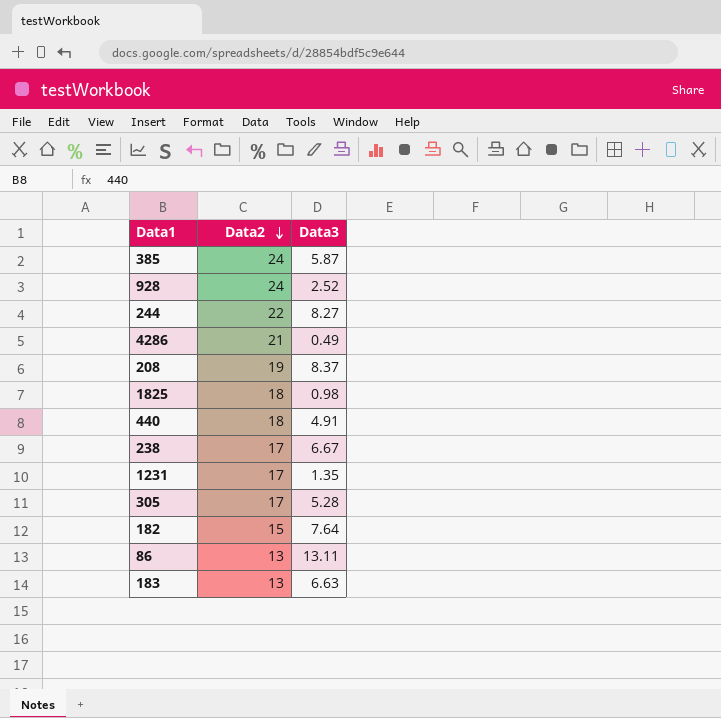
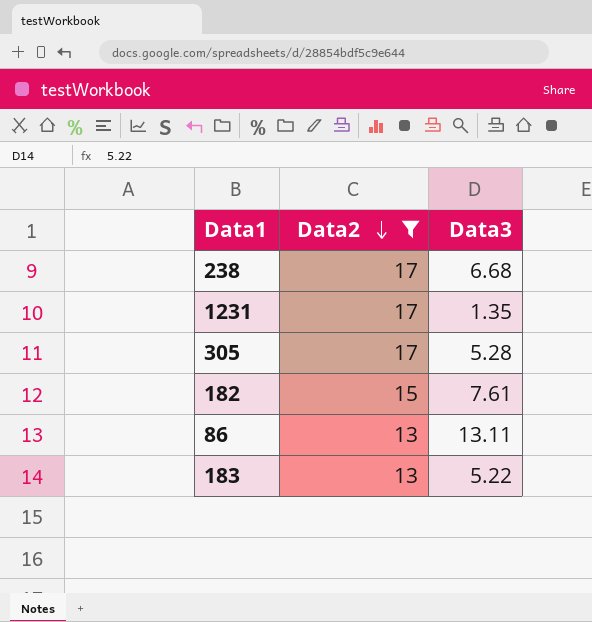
filter: none -> Data2 <= 17
238 | Data3: 6.67 -> 6.68
182 | Data3: 7.64 -> 7.61
183 | Data3: 6.63 -> 5.22

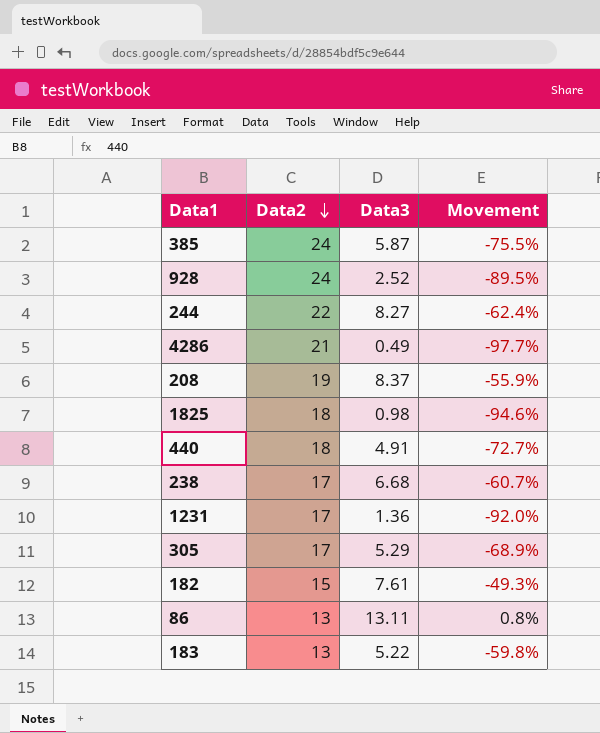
filter: Data2 <= 17 -> none
column Movement | formula: none -> ([Data3] - [Data2]) / [Data2]
1231 | Data3: 1.35 -> 1.36
305 | Data3: 5.28 -> 5.29

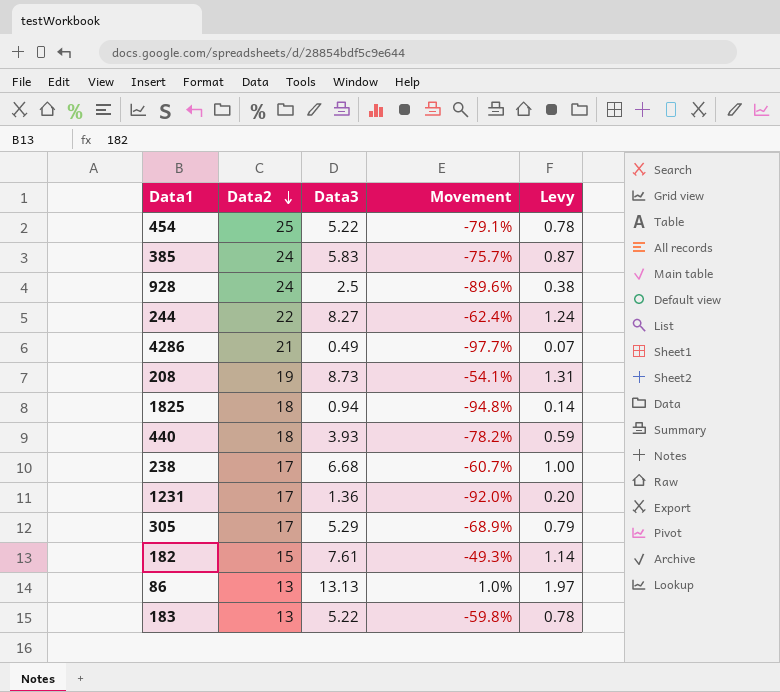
column Levy | formula: none -> [Data3] * 0.15
row 454: none -> 25 | 5.22 | -79.1% | 0.78
385 | Data3: 5.87 -> 5.83
385 | Movement: -75.5% -> -75.7%
928 | Data3: 2.52 -> 2.5
928 | Movement: -89.5% -> -89.6%
208 | Data3: 8.37 -> 8.73
208 | Movement: -55.9% -> -54.1%
1825 | Data3: 0.98 -> 0.94
1825 | Movement: -94.6% -> -94.8%
440 | Data3: 4.91 -> 3.93
440 | Movement: -72.7% -> -78.2%
86 | Data3: 13.11 -> 13.13
86 | Movement: 0.8% -> 1.0%

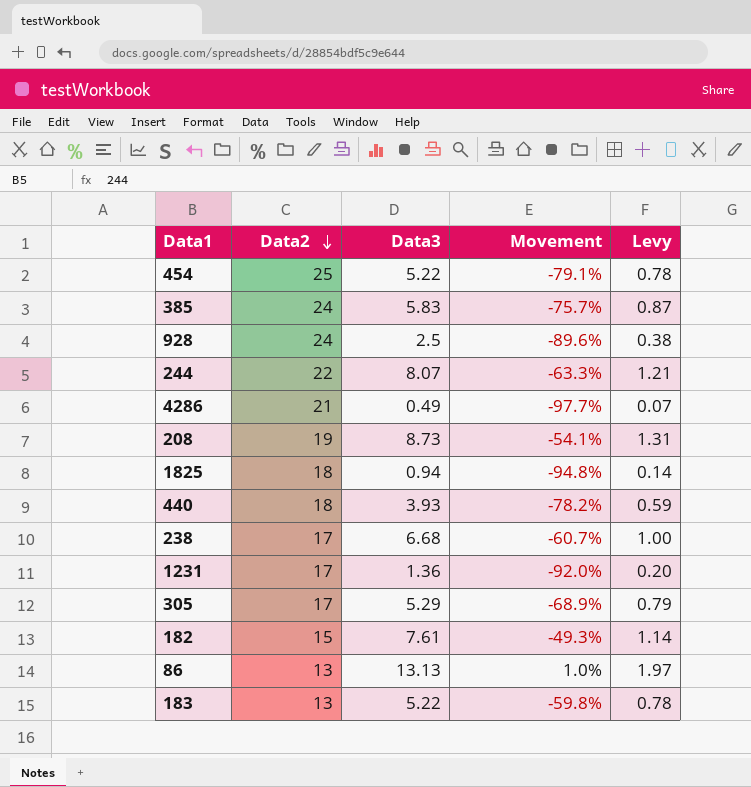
244 | Data3: 8.27 -> 8.07
244 | Movement: -62.4% -> -63.3%
244 | Levy: 1.24 -> 1.21

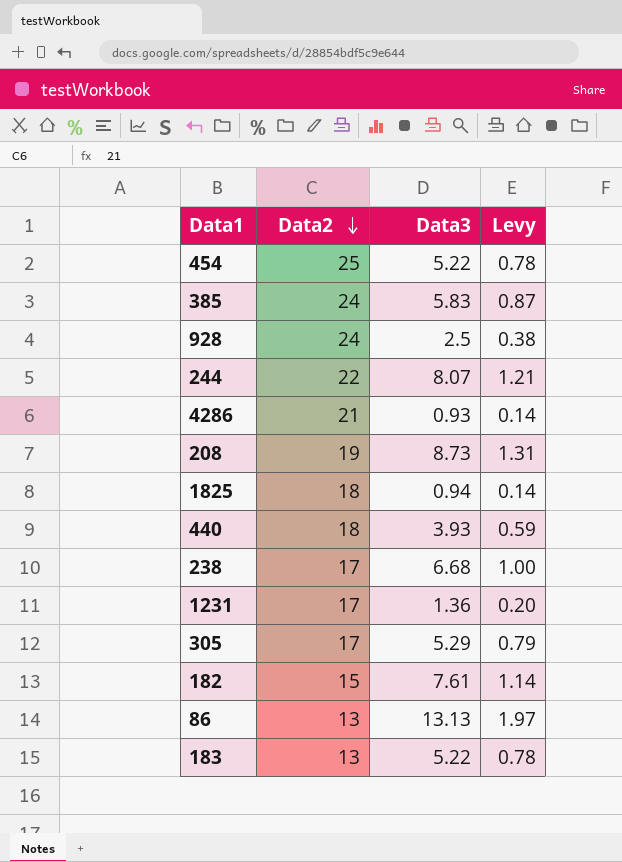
column Movement | formula: ([Data3] - [Data2]) / [Data2] -> none
4286 | Data3: 0.49 -> 0.93
4286 | Levy: 0.07 -> 0.14

